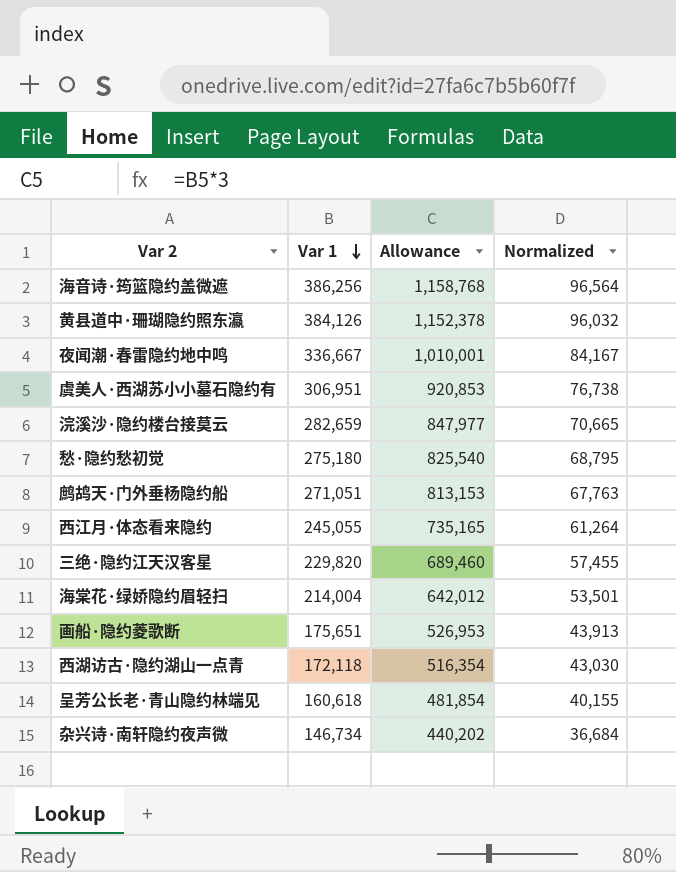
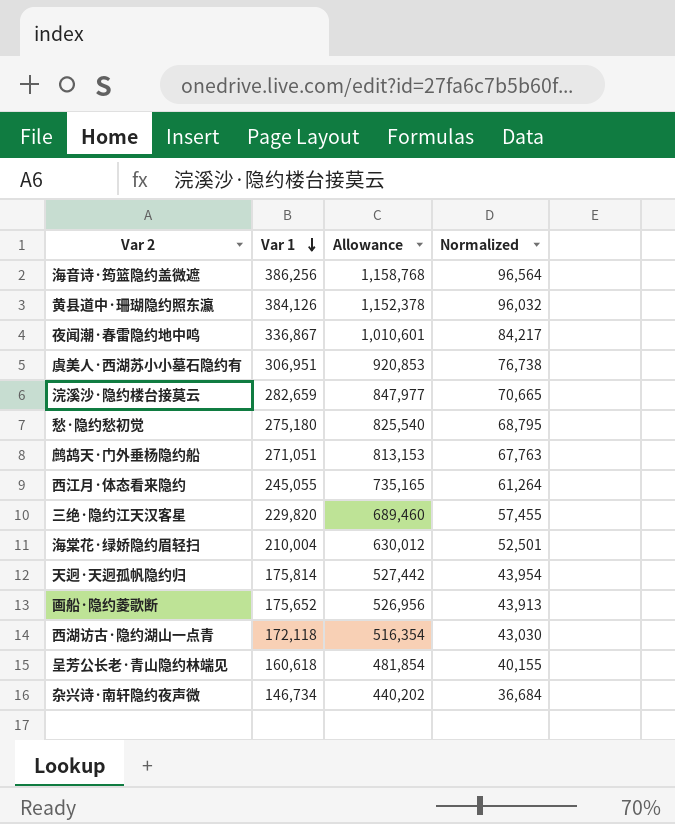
夜闻潮·春雷隐约地中鸣 | Var 1: 336,667 -> 336,867
夜闻潮·春雷隐约地中鸣 | Allowance: 1,010,001 -> 1,010,601
夜闻潮·春雷隐约地中鸣 | Normalized: 84,167 -> 84,217
海棠花·绿娇隐约眉轻扫 | Var 1: 214,004 -> 210,004
海棠花·绿娇隐约眉轻扫 | Allowance: 642,012 -> 630,012
海棠花·绿娇隐约眉轻扫 | Normalized: 53,501 -> 52,501
row 天迥·天迥孤帆隐约归: none -> 175,814 | 527,442 | 43,954
画船·隐约菱歌断 | Var 1: 175,651 -> 175,652
画船·隐约菱歌断 | Allowance: 526,953 -> 526,956

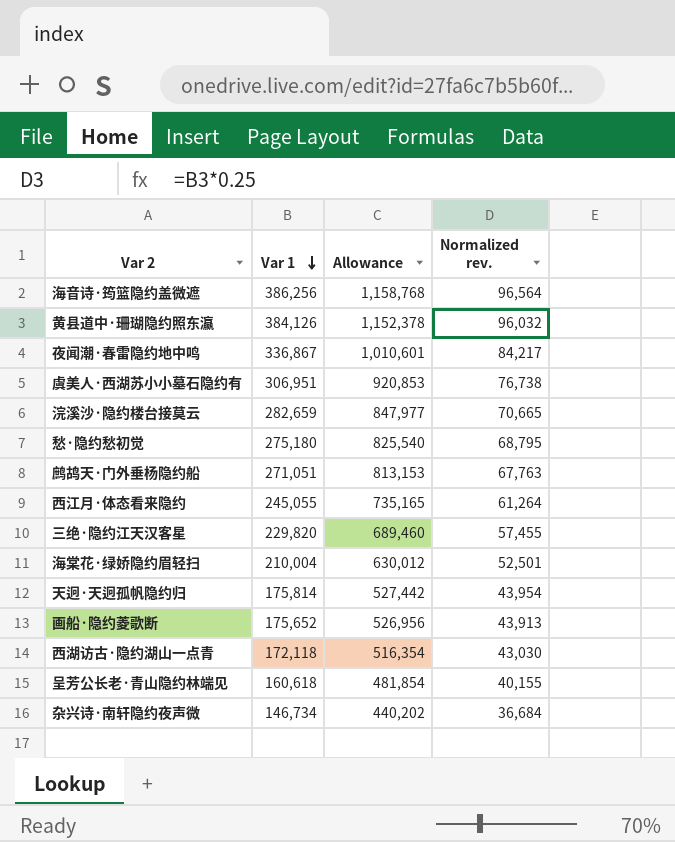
column name: Normalized -> Normalized rev.

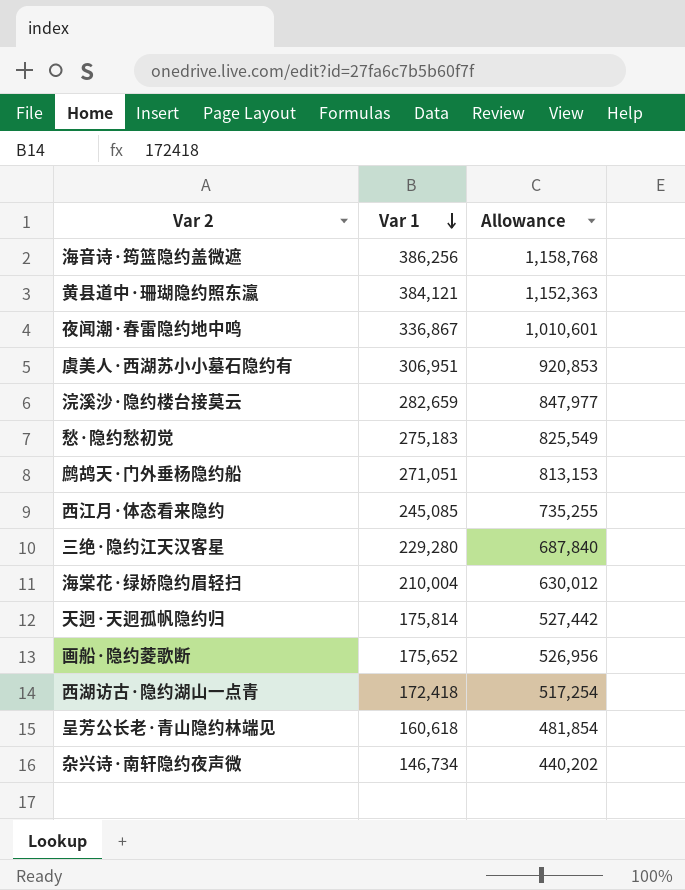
column Normalized rev. | formula: [Var 1] * 0.25 -> none
黄县道中·珊瑚隐约照东瀛 | Var 1: 384,126 -> 384,121
黄县道中·珊瑚隐约照东瀛 | Allowance: 1,152,378 -> 1,152,363
愁·隐约愁初觉 | Var 1: 275,180 -> 275,183
愁·隐约愁初觉 | Allowance: 825,540 -> 825,549
西江月·体态看来隐约 | Var 1: 245,055 -> 245,085
西江月·体态看来隐约 | Allowance: 735,165 -> 735,255
三绝·隐约江天汉客星 | Var 1: 229,820 -> 229,280
三绝·隐约江天汉客星 | Allowance: 689,460 -> 687,840
西湖访古·隐约湖山一点青 | Var 1: 172,118 -> 172,418
西湖访古·隐约湖山一点青 | Allowance: 516,354 -> 517,254

